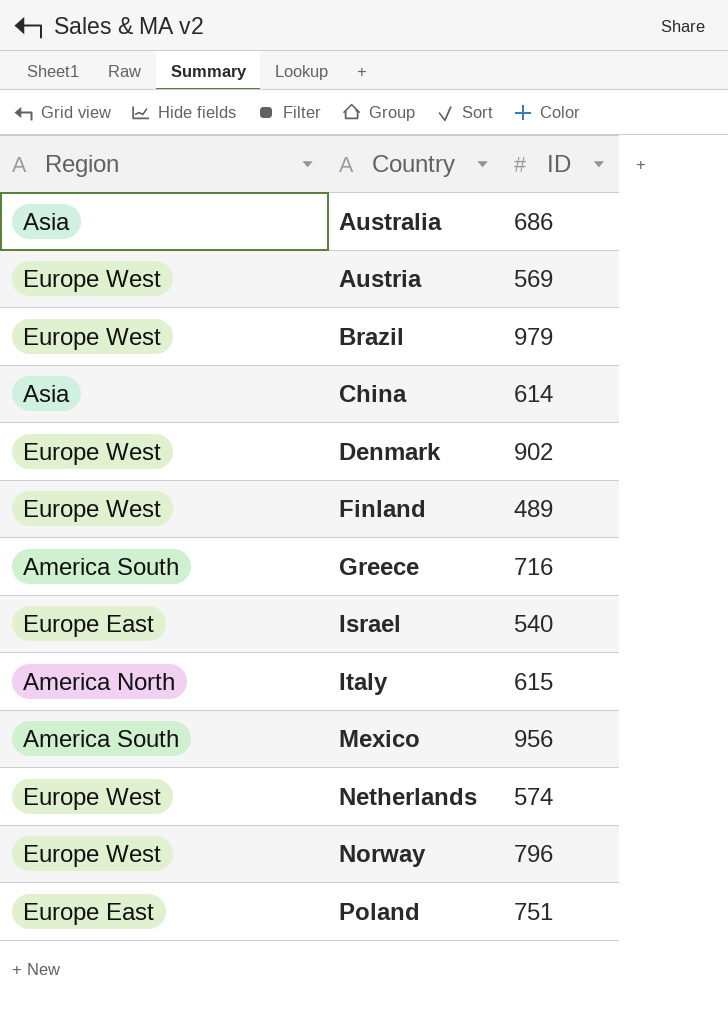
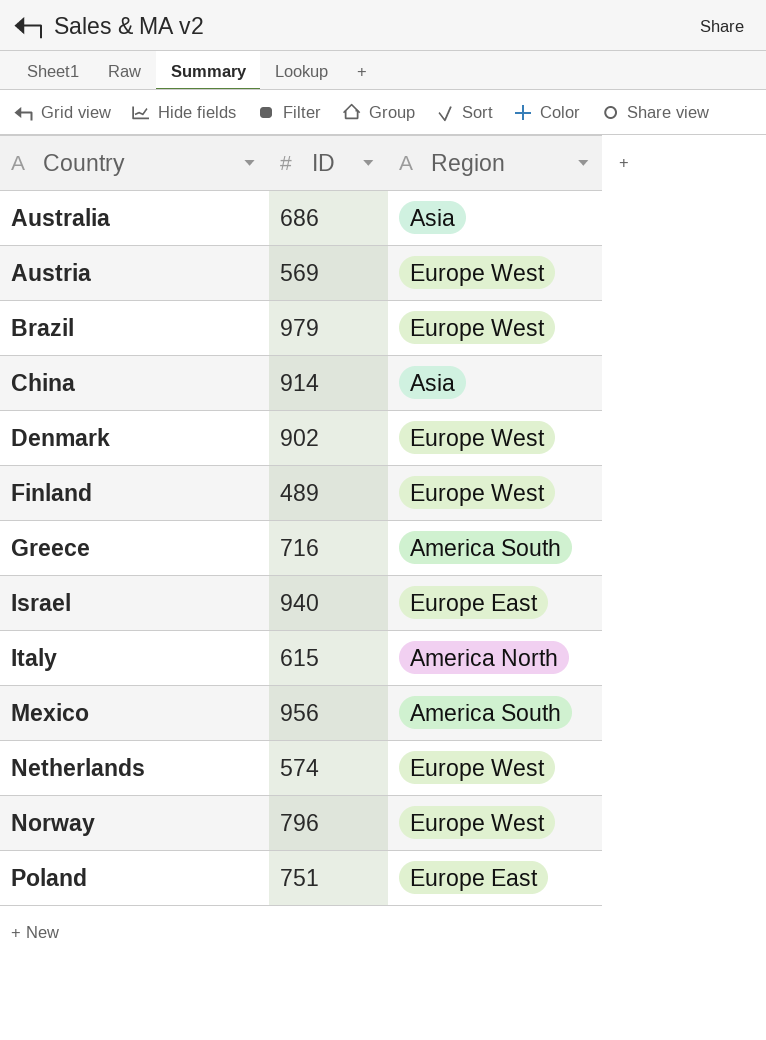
column Region | position: 1 -> 3
China | ID: 614 -> 914
Israel | ID: 540 -> 940

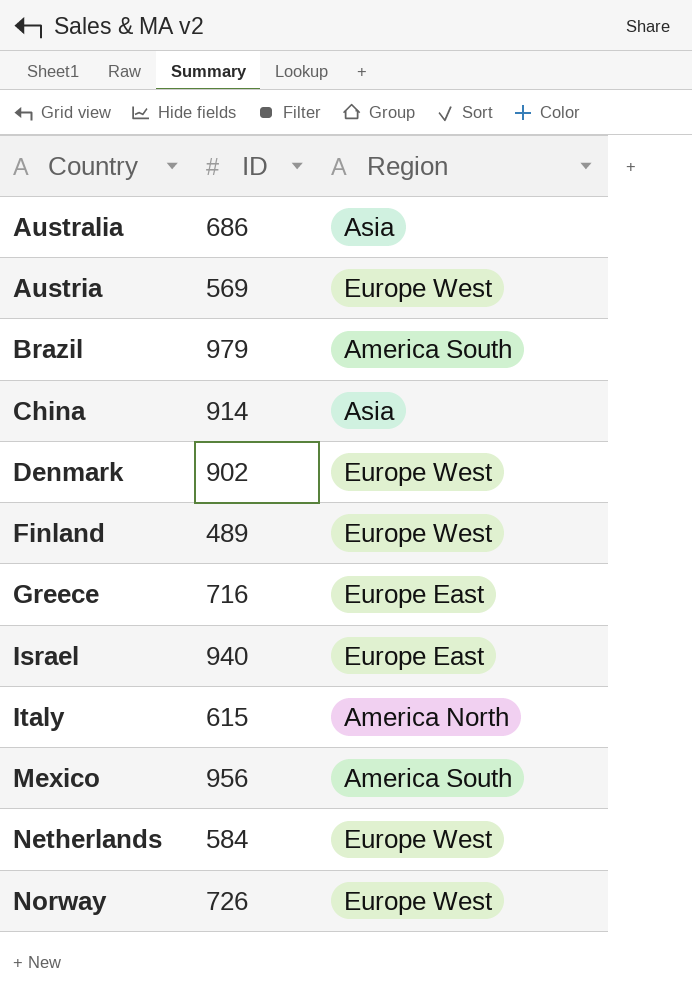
row Poland: 751 | Europe East -> none
Brazil | Region: Europe West -> America South
Greece | Region: America South -> Europe East
Netherlands | ID: 574 -> 584
Norway | ID: 796 -> 726

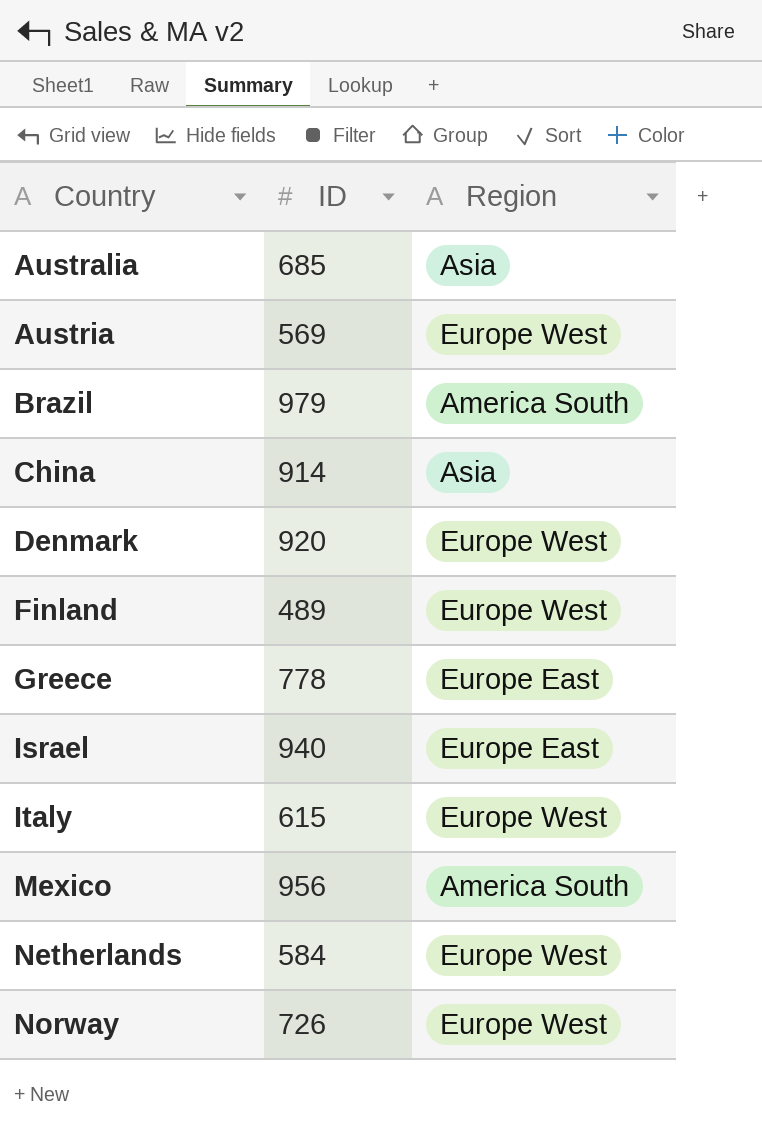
Australia | ID: 686 -> 685
Denmark | ID: 902 -> 920
Greece | ID: 716 -> 778
Italy | Region: America North -> Europe West

